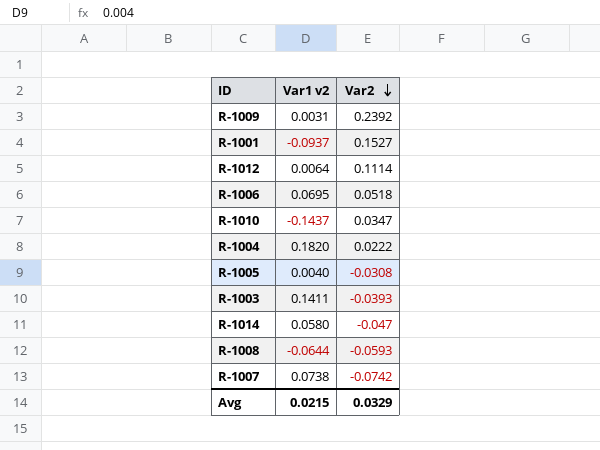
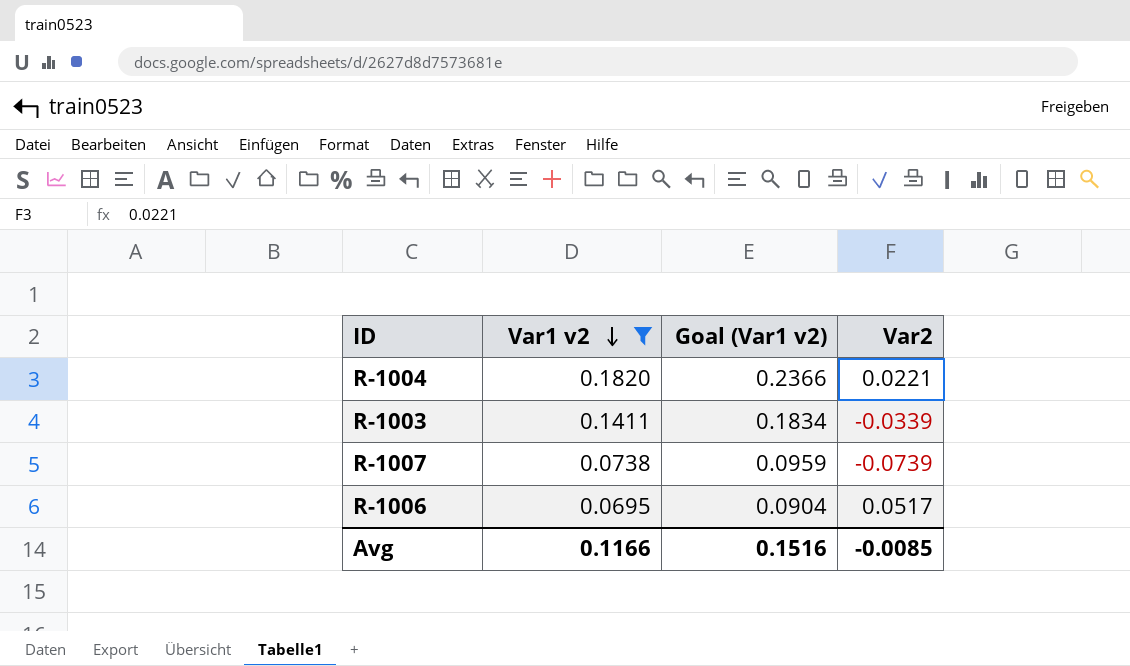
filter: none -> Var1 v2 >= 0.0695
row order: Var2 descending -> Var1 v2 descending
column Goal (Var1 v2) | formula: none -> [Var1 v2] * 1.3
R-1004 | Var2: 0.0222 -> 0.0221
R-1003 | Var2: -0.0393 -> -0.0339
R-1007 | Var2: -0.0742 -> -0.0739
R-1006 | Var2: 0.0518 -> 0.0517
Avg | Var1 v2: 0.0215 -> 0.1166
Avg | Var2: 0.0329 -> -0.0085

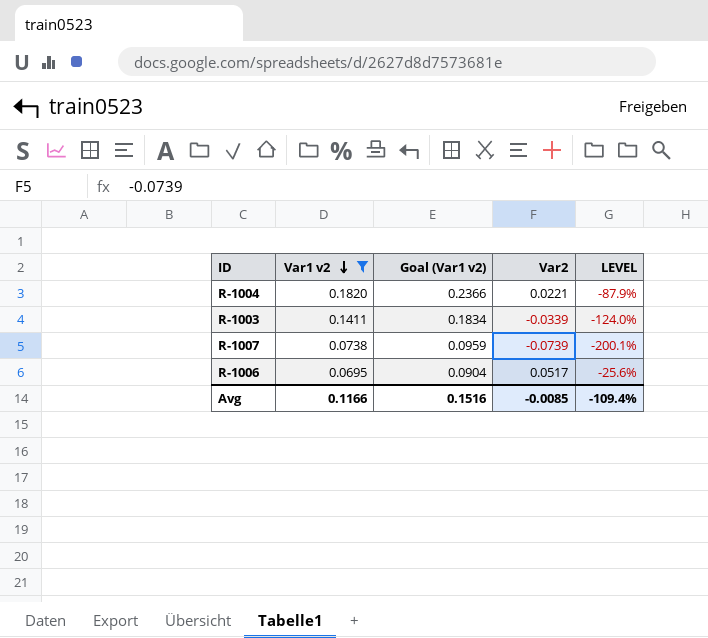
column LEVEL | formula: none -> ([Var2] - [Var1 v2]) / [Var1 v2]

